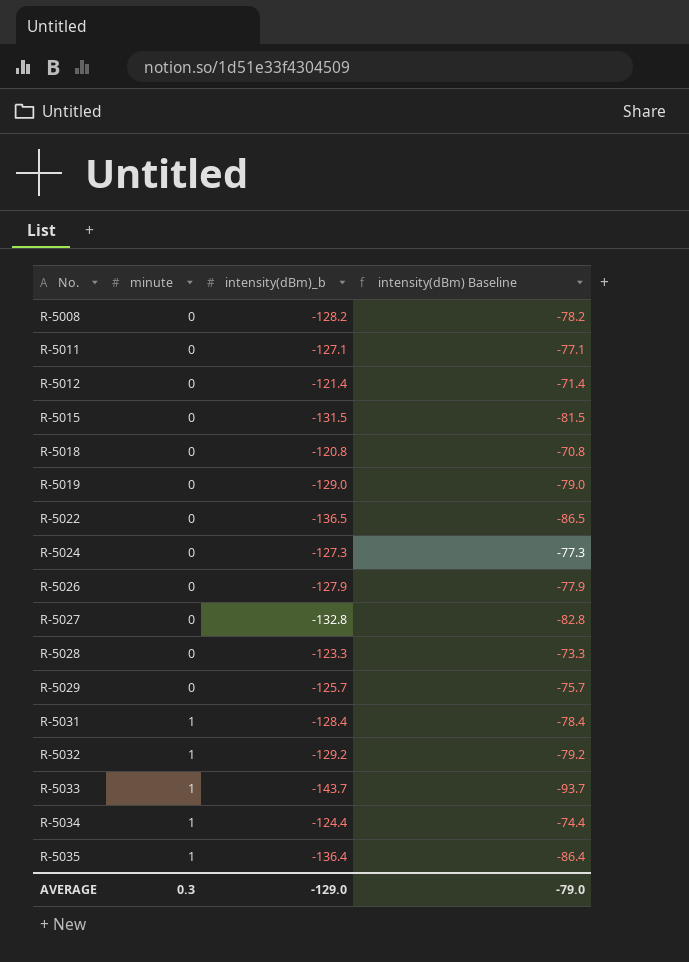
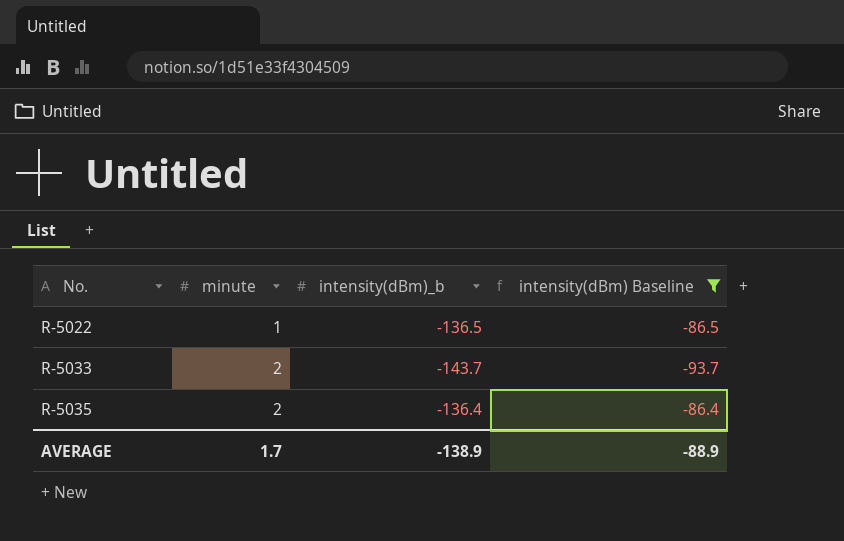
filter: none -> intensity(dBm) Baseline <= -86.4
R-5022 | minute: 0 -> 1
R-5033 | minute: 1 -> 2
R-5035 | minute: 1 -> 2
AVERAGE | minute: 0.3 -> 1.7
AVERAGE | intensity(dBm)_b: -129.0 -> -138.9
AVERAGE | intensity(dBm) Baseline: -79.0 -> -88.9

